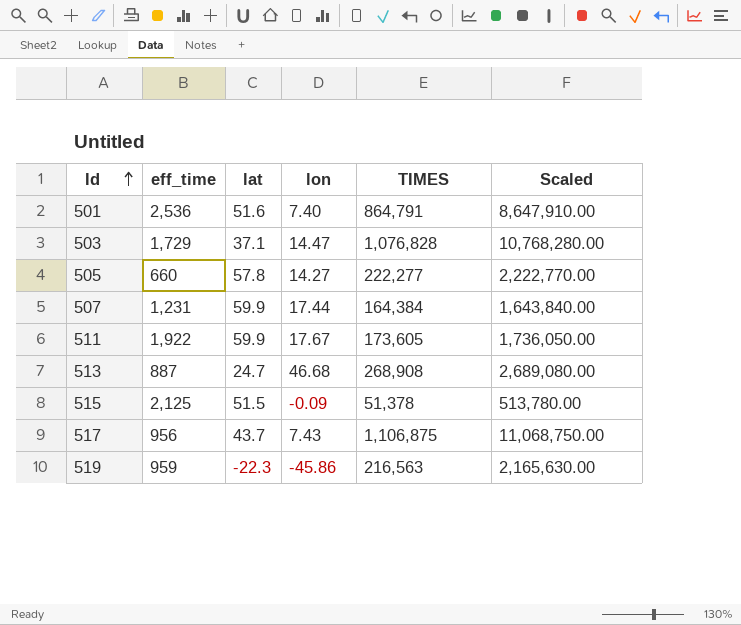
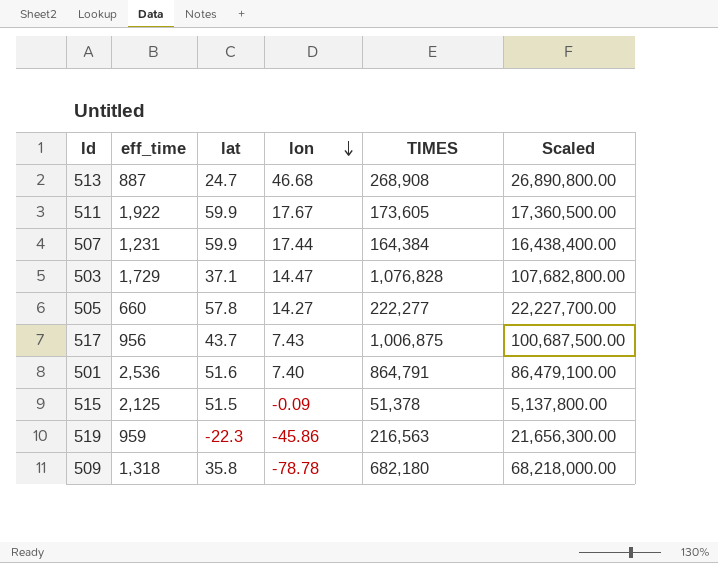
row order: Id ascending -> lon descending
column Scaled | formula: [TIMES] * 10 -> [TIMES] * 100
517 | TIMES: 1,106,875 -> 1,006,875
row 509: none -> 1,318 | 35.8 | -78.78 | 682,180 | 68,218,000.00

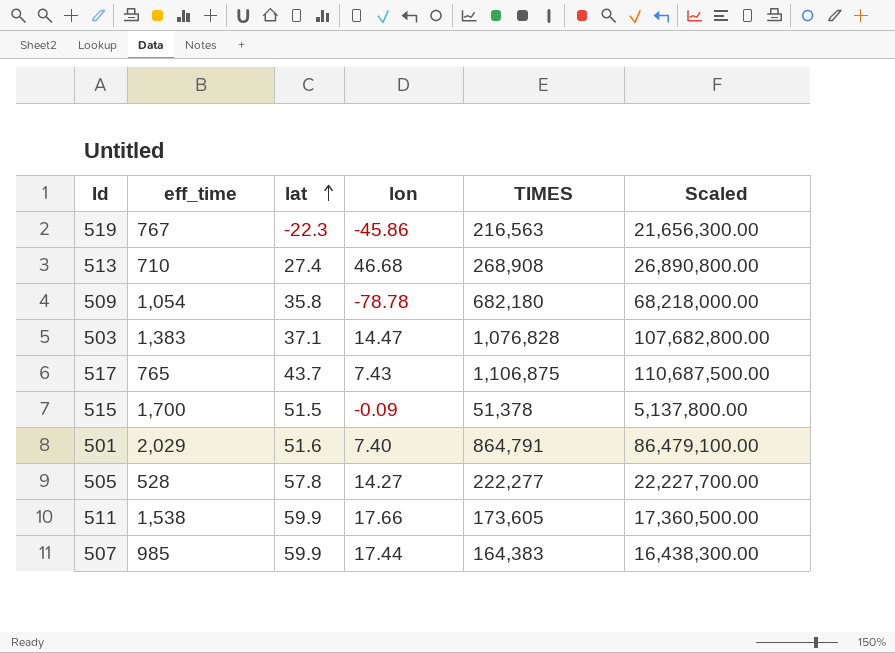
row order: lon descending -> lat ascending
519 | eff_time: 959 -> 767
513 | eff_time: 887 -> 710
513 | lat: 24.7 -> 27.4
509 | eff_time: 1,318 -> 1,054
503 | eff_time: 1,729 -> 1,383
517 | eff_time: 956 -> 765
517 | TIMES: 1,006,875 -> 1,106,875
517 | Scaled: 100,687,500.00 -> 110,687,500.00
515 | eff_time: 2,125 -> 1,700
501 | eff_time: 2,536 -> 2,029
505 | eff_time: 660 -> 528
511 | eff_time: 1,922 -> 1,538
511 | lon: 17.67 -> 17.66
507 | eff_time: 1,231 -> 985
507 | TIMES: 164,384 -> 164,383
507 | Scaled: 16,438,400.00 -> 16,438,300.00

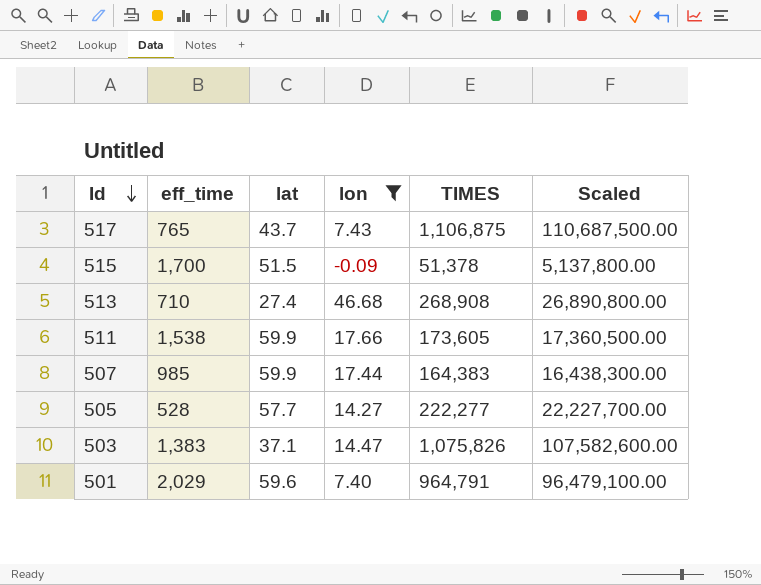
filter: none -> lon >= -0.09
row order: lat ascending -> Id descending
505 | lat: 57.8 -> 57.7
503 | TIMES: 1,076,828 -> 1,075,826
503 | Scaled: 107,682,800.00 -> 107,582,600.00
501 | lat: 51.6 -> 59.6
501 | TIMES: 864,791 -> 964,791
501 | Scaled: 86,479,100.00 -> 96,479,100.00

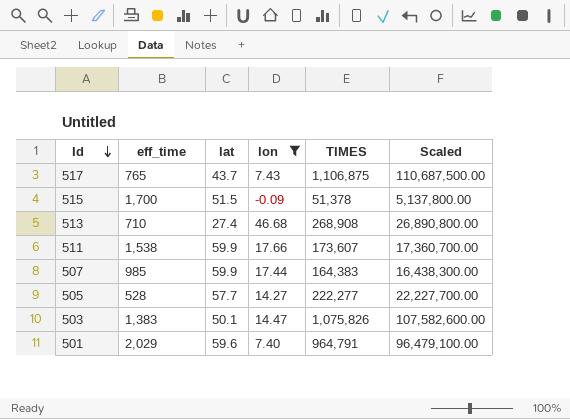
511 | TIMES: 173,605 -> 173,607
511 | Scaled: 17,360,500.00 -> 17,360,700.00
503 | lat: 37.1 -> 50.1

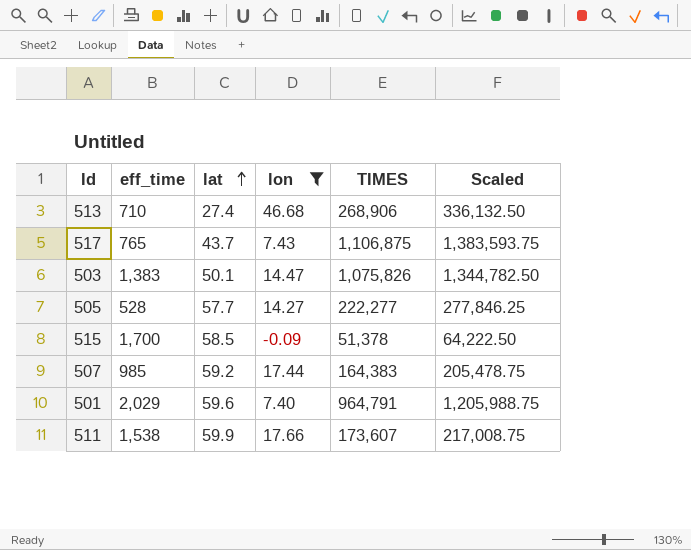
row order: Id descending -> lat ascending
column Scaled | formula: [TIMES] * 100 -> [TIMES] * 1.25
513 | TIMES: 268,908 -> 268,906
515 | lat: 51.5 -> 58.5
507 | lat: 59.9 -> 59.2

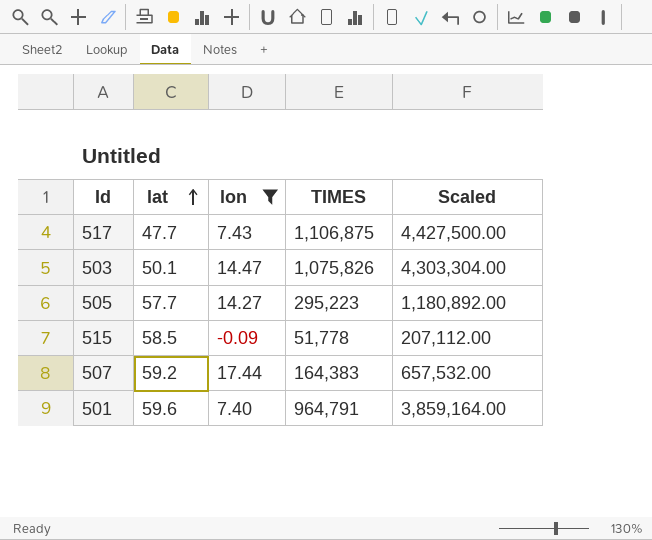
column eff_time | position: 2 -> none
column Scaled | formula: [TIMES] * 1.25 -> [TIMES] * 4
row 513: 710 | 27.4 | 46.68 | 268,906 | 336,132.50 -> none
row 511: 1,538 | 59.9 | 17.66 | 173,607 | 217,008.75 -> none
517 | lat: 43.7 -> 47.7
505 | TIMES: 222,277 -> 295,223
515 | TIMES: 51,378 -> 51,778

